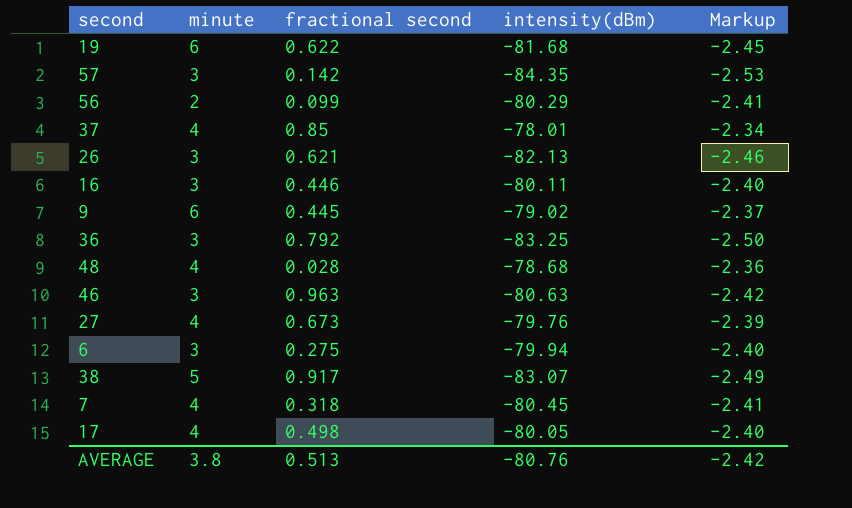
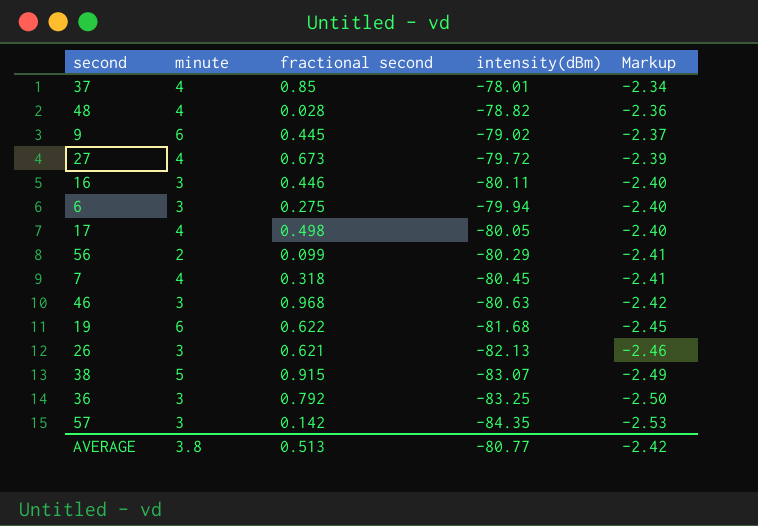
row order: none -> Markup descending
48 | intensity(dBm): -78.68 -> -78.82
27 | intensity(dBm): -79.76 -> -79.72
46 | fractional second: 0.963 -> 0.968
38 | fractional second: 0.917 -> 0.915
AVERAGE | intensity(dBm): -80.76 -> -80.77

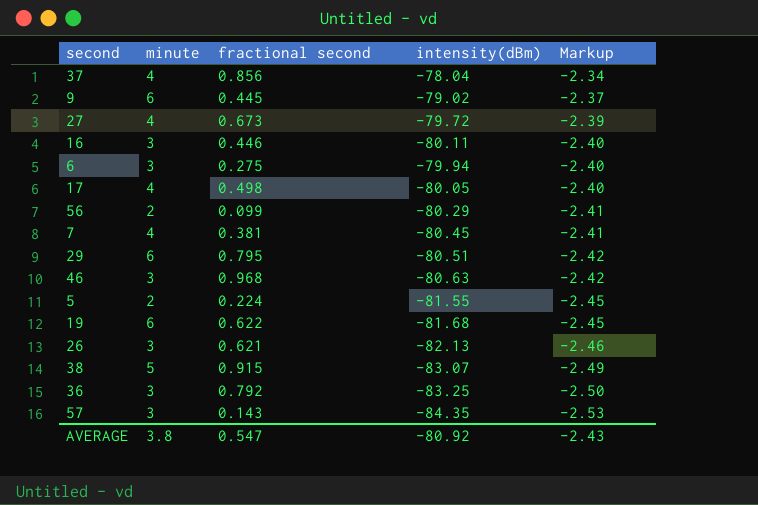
row 48: 4 | 0.028 | -78.82 | -2.36 -> none
37 | fractional second: 0.85 -> 0.856
37 | intensity(dBm): -78.01 -> -78.04
7 | fractional second: 0.318 -> 0.381
row 29: none -> 6 | 0.795 | -80.51 | -2.42
row 5: none -> 2 | 0.224 | -81.55 | -2.45
57 | fractional second: 0.142 -> 0.143
AVERAGE | fractional second: 0.513 -> 0.547
AVERAGE | intensity(dBm): -80.77 -> -80.92
AVERAGE | Markup: -2.42 -> -2.43

